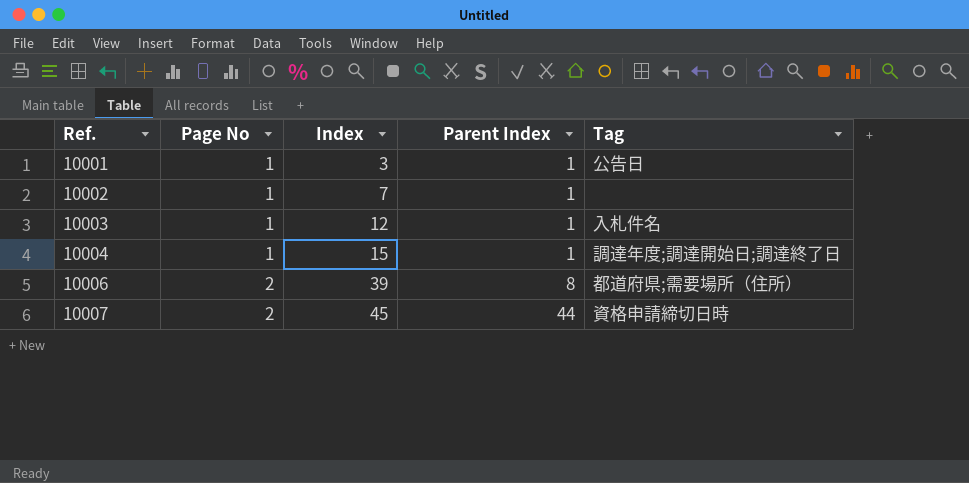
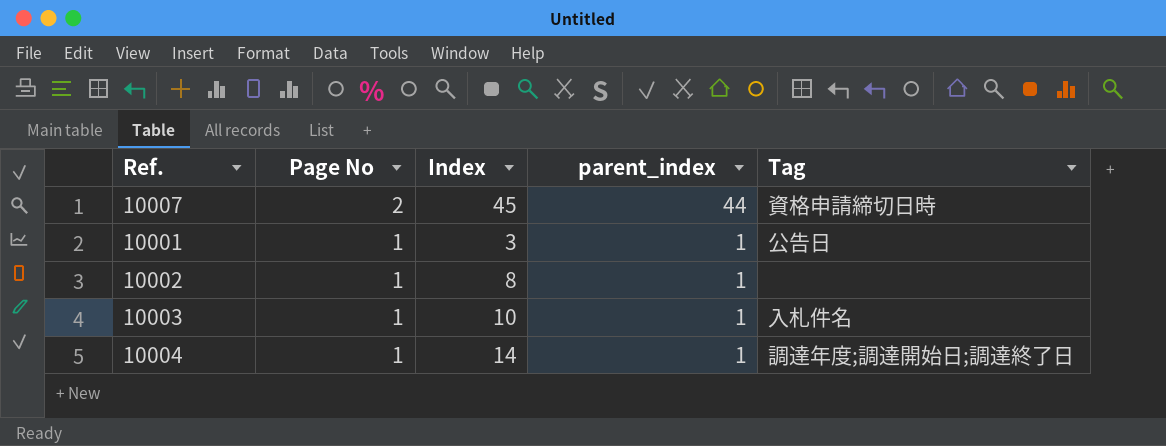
row order: Ref. ascending -> Page No descending
column name: Parent Index -> parent_index
row 10006: 2 | 39 | 8 | 都道府県;需要場所（住所） -> none
10002 | Index: 7 -> 8
10003 | Index: 12 -> 10
10004 | Index: 15 -> 14

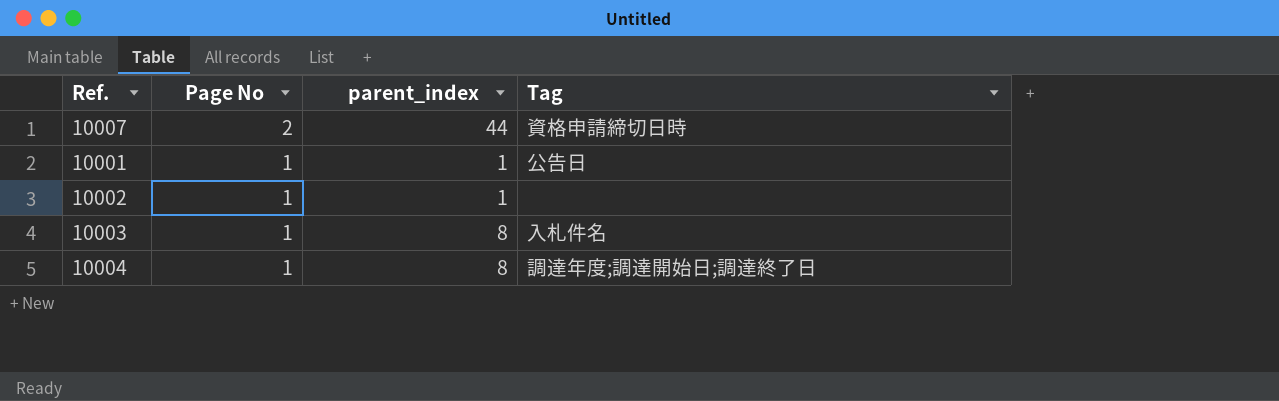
column Index | position: 3 -> none
10003 | parent_index: 1 -> 8
10004 | parent_index: 1 -> 8

